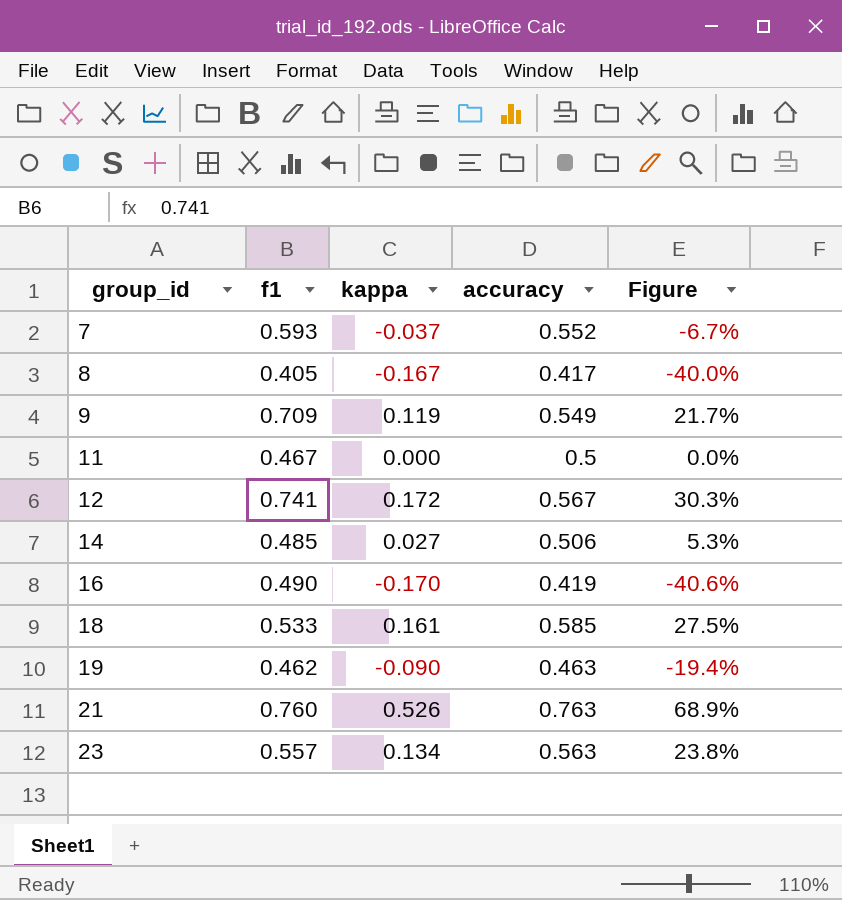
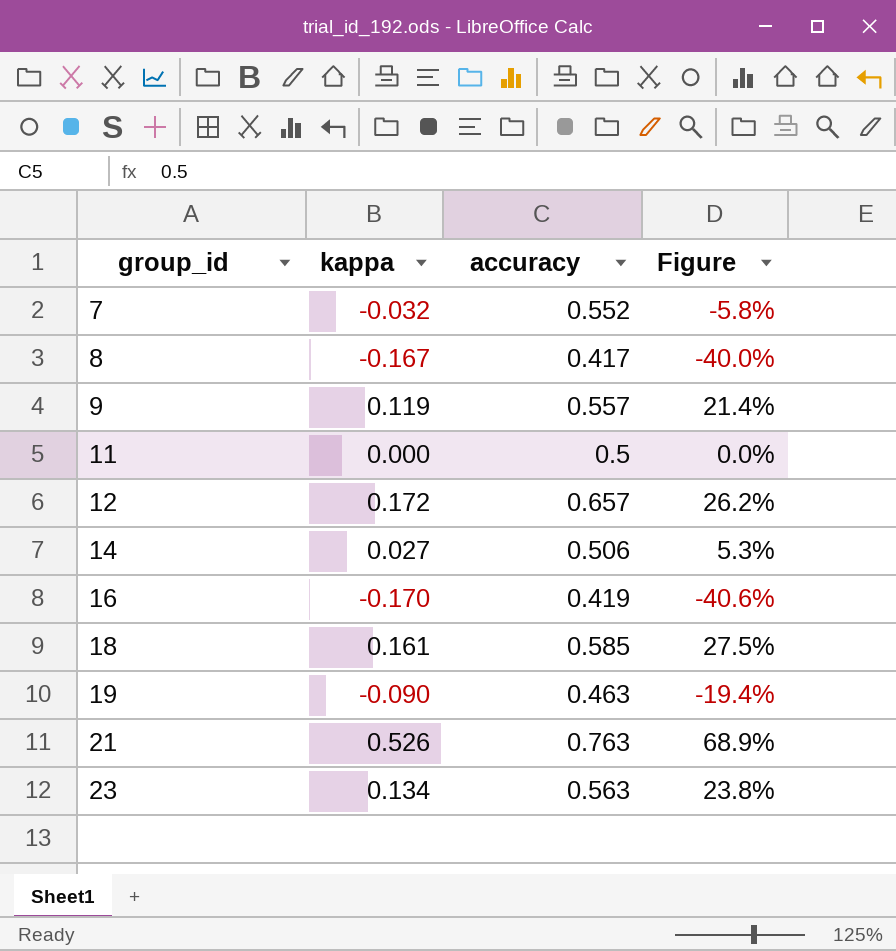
column f1 | position: 2 -> none
7 | kappa: -0.037 -> -0.032
7 | Figure: -6.7% -> -5.8%
9 | accuracy: 0.549 -> 0.557
9 | Figure: 21.7% -> 21.4%
12 | accuracy: 0.567 -> 0.657
12 | Figure: 30.3% -> 26.2%

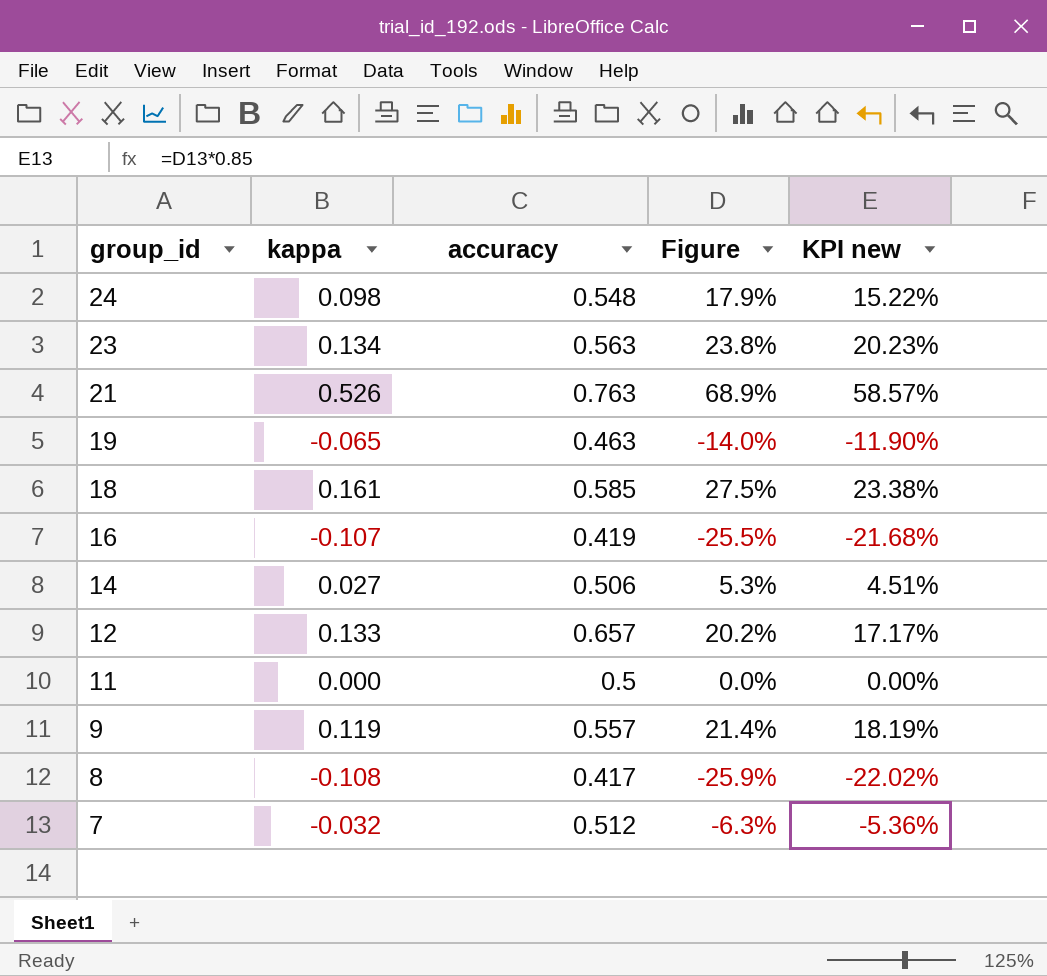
row order: group_id ascending -> group_id descending
column KPI new | formula: none -> [Figure] * 0.85
row 24: none -> 0.098 | 0.548 | 17.9% | 15.22%
19 | kappa: -0.090 -> -0.065
19 | Figure: -19.4% -> -14.0%
16 | kappa: -0.170 -> -0.107
16 | Figure: -40.6% -> -25.5%
12 | kappa: 0.172 -> 0.133
12 | Figure: 26.2% -> 20.2%
8 | kappa: -0.167 -> -0.108
8 | Figure: -40.0% -> -25.9%
7 | accuracy: 0.552 -> 0.512
7 | Figure: -5.8% -> -6.3%

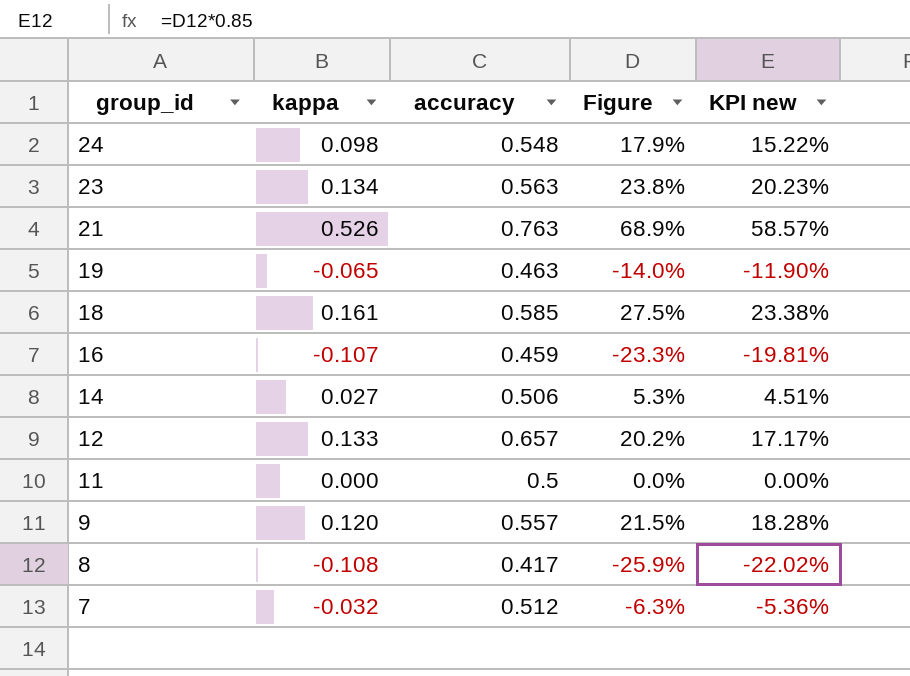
16 | accuracy: 0.419 -> 0.459
16 | Figure: -25.5% -> -23.3%
16 | KPI new: -21.68% -> -19.81%
9 | kappa: 0.119 -> 0.120
9 | Figure: 21.4% -> 21.5%
9 | KPI new: 18.19% -> 18.28%

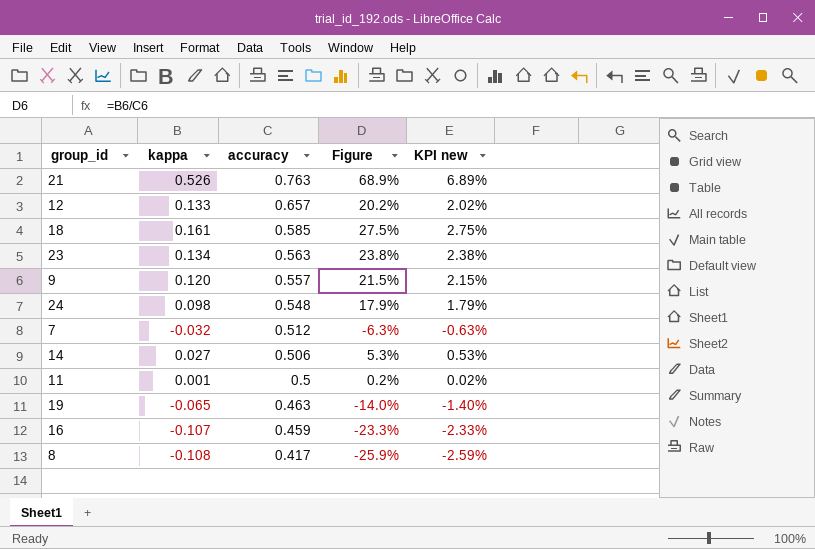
row order: group_id descending -> accuracy descending
column KPI new | formula: [Figure] * 0.85 -> [Figure] * 0.1
11 | kappa: 0.000 -> 0.001
11 | Figure: 0.0% -> 0.2%

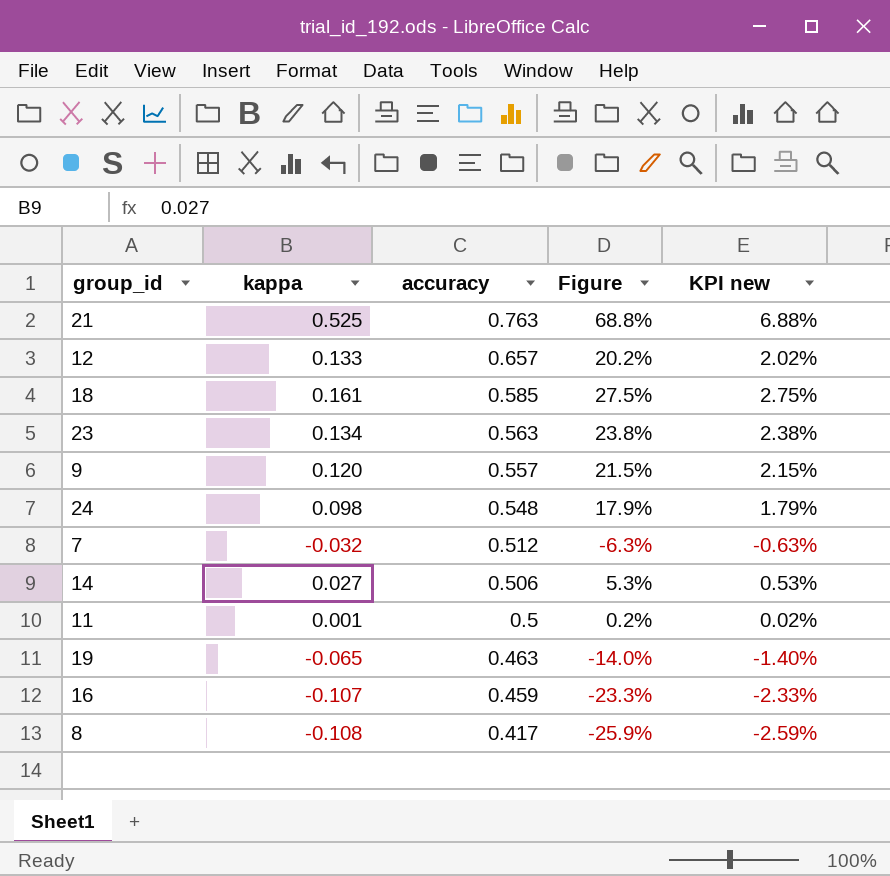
21 | kappa: 0.526 -> 0.525
21 | Figure: 68.9% -> 68.8%
21 | KPI new: 6.89% -> 6.88%

